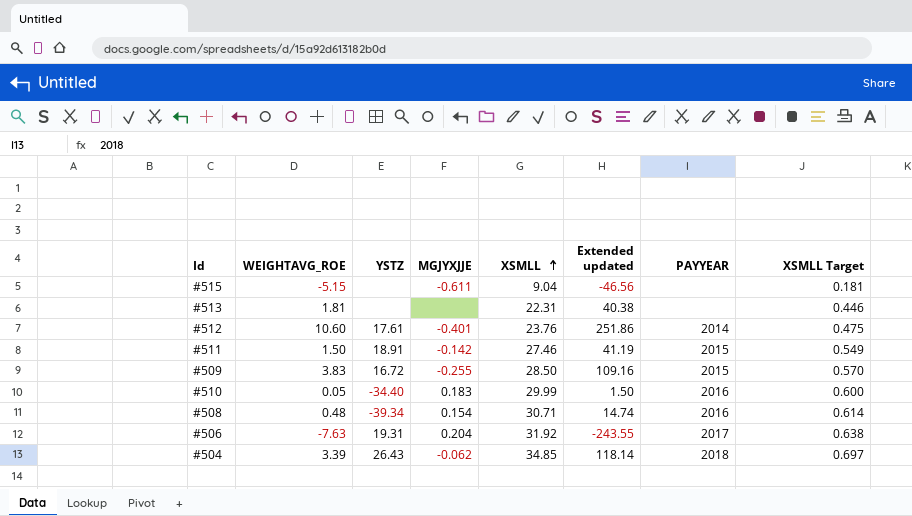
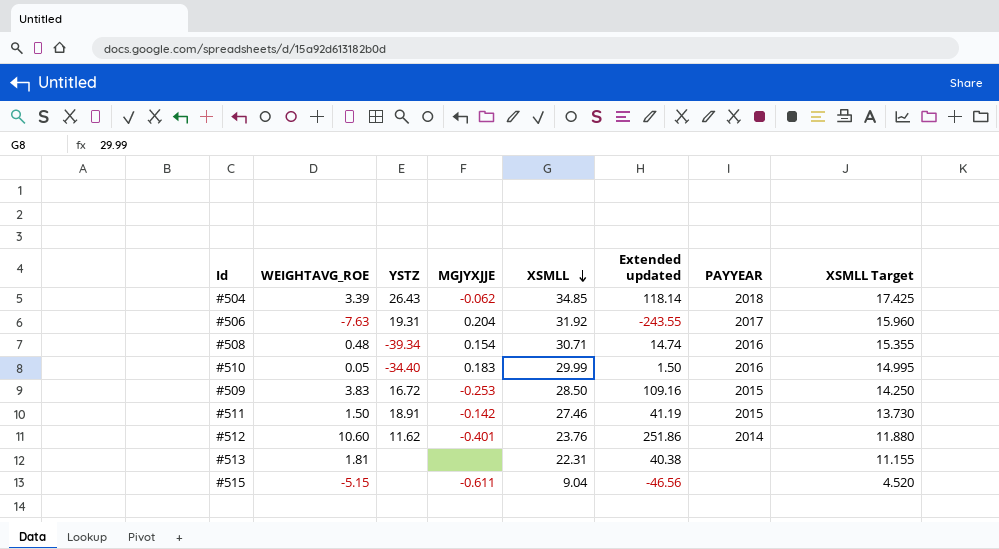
row order: XSMLL ascending -> XSMLL descending
column XSMLL Target | formula: [XSMLL] * 0.02 -> [XSMLL] * 0.5
#509 | MGJYXJJE: -0.255 -> -0.253
#512 | YSTZ: 17.61 -> 11.62

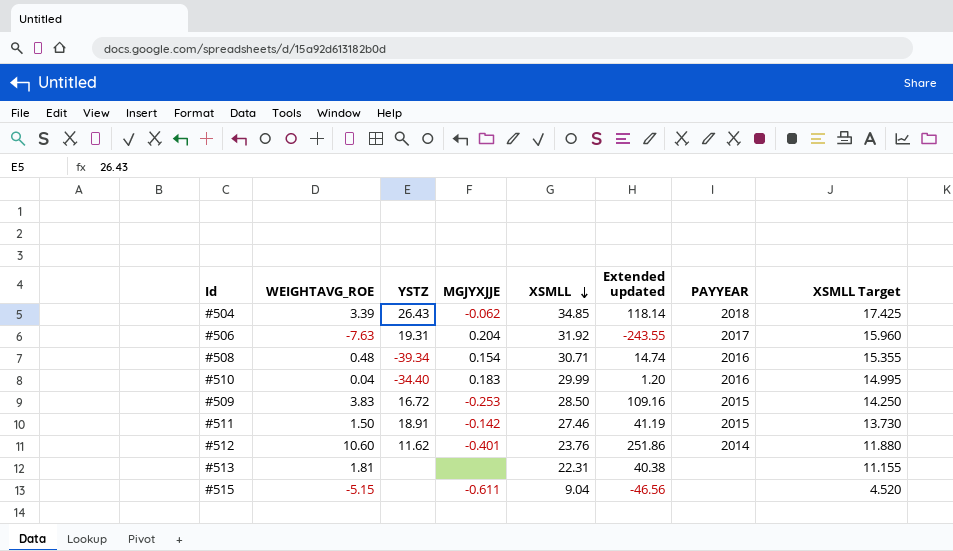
#510 | WEIGHTAVG_ROE: 0.05 -> 0.04
#510 | Extended updated: 1.50 -> 1.20

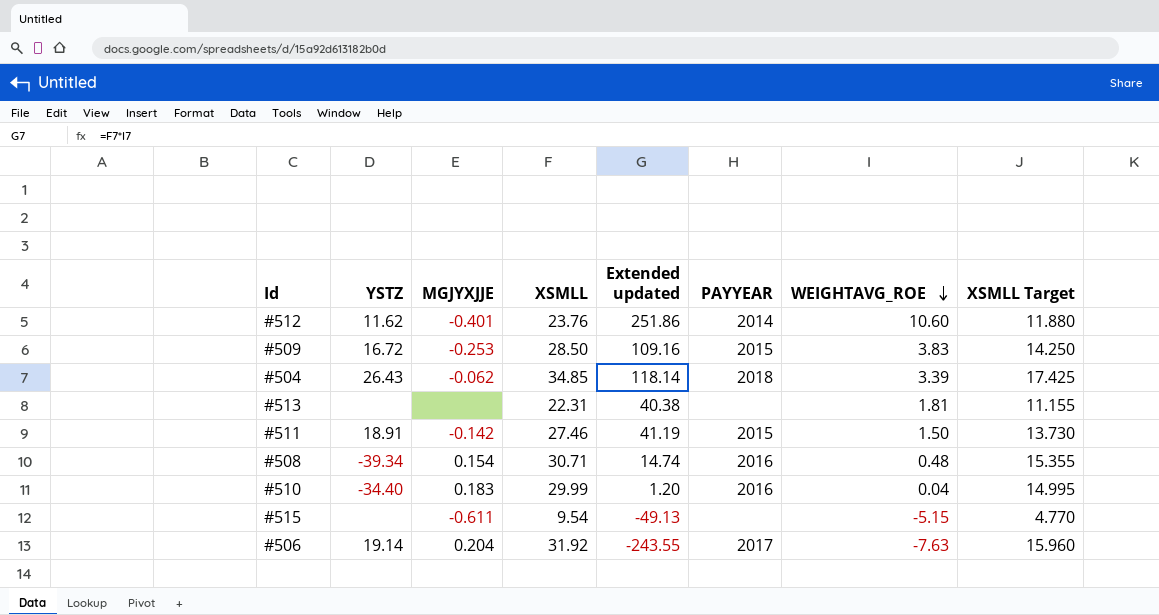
row order: XSMLL descending -> WEIGHTAVG_ROE descending
column WEIGHTAVG_ROE | position: 2 -> 7
#515 | XSMLL: 9.04 -> 9.54
#515 | Extended updated: -46.56 -> -49.13
#515 | XSMLL Target: 4.520 -> 4.770
#506 | YSTZ: 19.31 -> 19.14

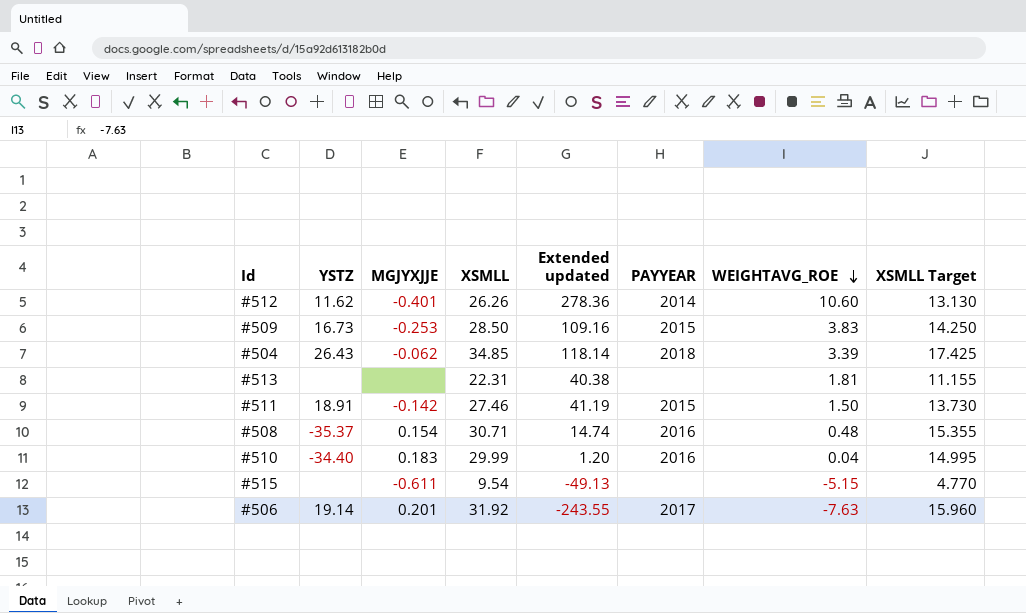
#512 | XSMLL: 23.76 -> 26.26
#512 | Extended updated: 251.86 -> 278.36
#512 | XSMLL Target: 11.880 -> 13.130
#509 | YSTZ: 16.72 -> 16.73
#508 | YSTZ: -39.34 -> -35.37
#506 | MGJYXJJE: 0.204 -> 0.201

